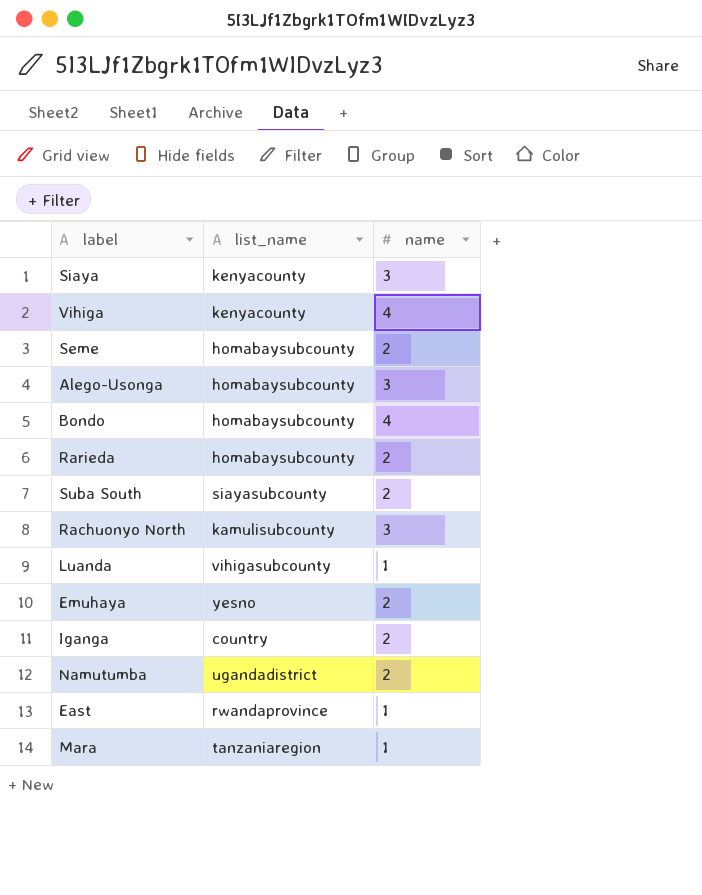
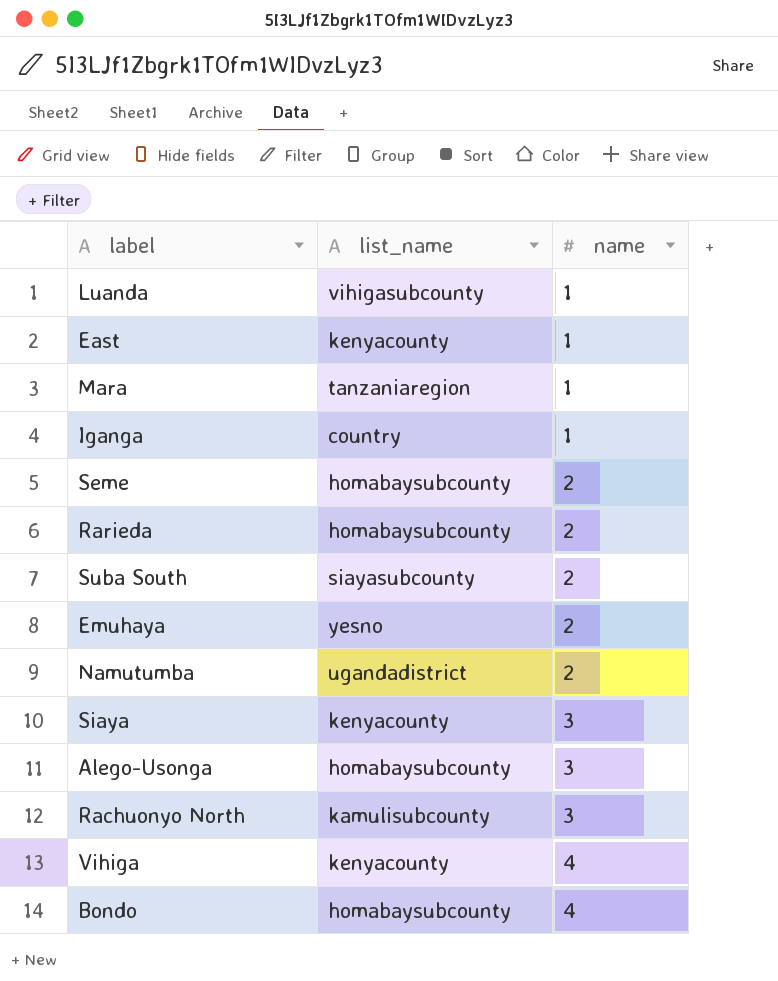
row order: none -> name ascending
East | list_name: rwandaprovince -> kenyacounty
Iganga | name: 2 -> 1

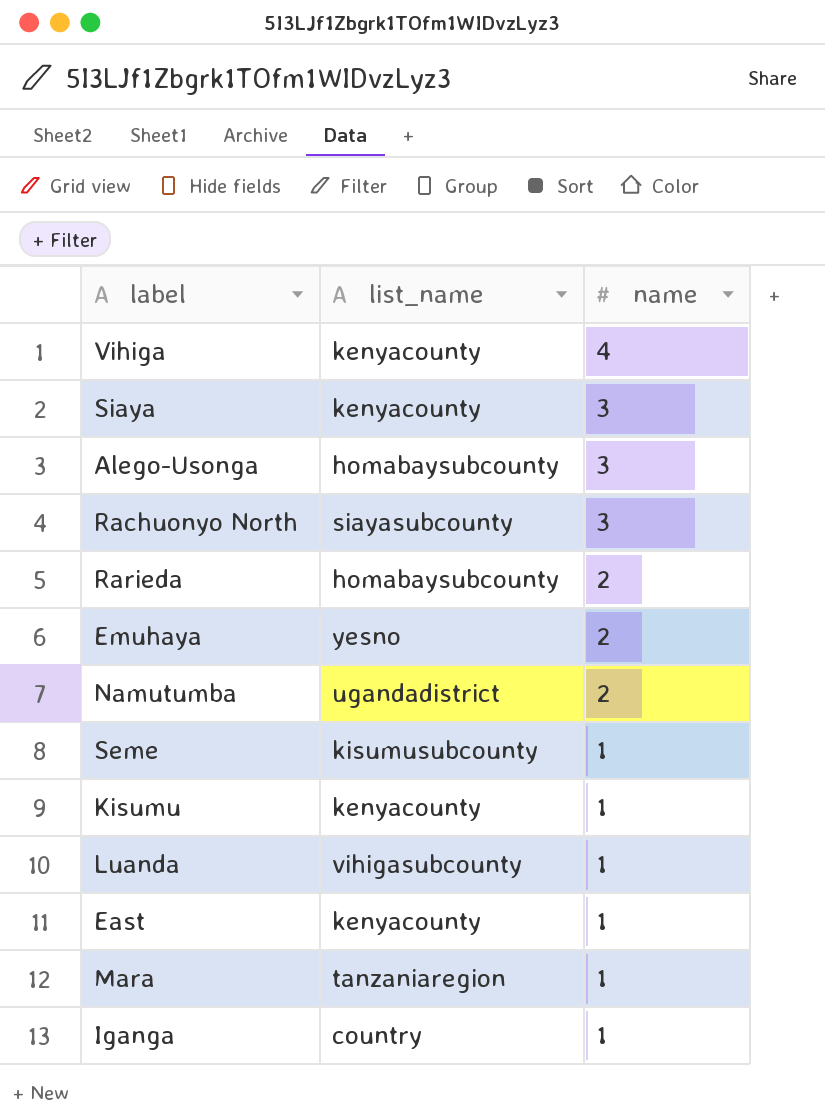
row order: name ascending -> name descending
row Suba South: siayasubcounty | 2 -> none
row Bondo: homabaysubcounty | 4 -> none
Rachuonyo North | list_name: kamulisubcounty -> siayasubcounty
Seme | list_name: homabaysubcounty -> kisumusubcounty
Seme | name: 2 -> 1
row Kisumu: none -> kenyacounty | 1

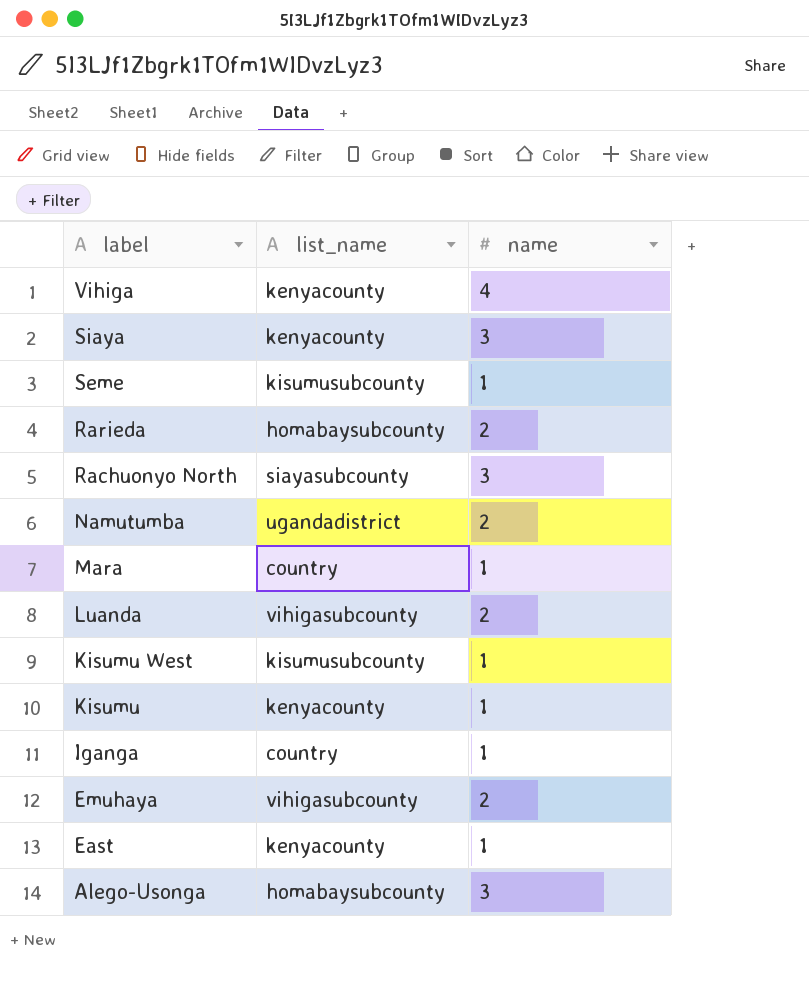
row order: name descending -> label descending
Mara | list_name: tanzaniaregion -> country
Luanda | name: 1 -> 2
row Kisumu West: none -> kisumusubcounty | 1
Emuhaya | list_name: yesno -> vihigasubcounty

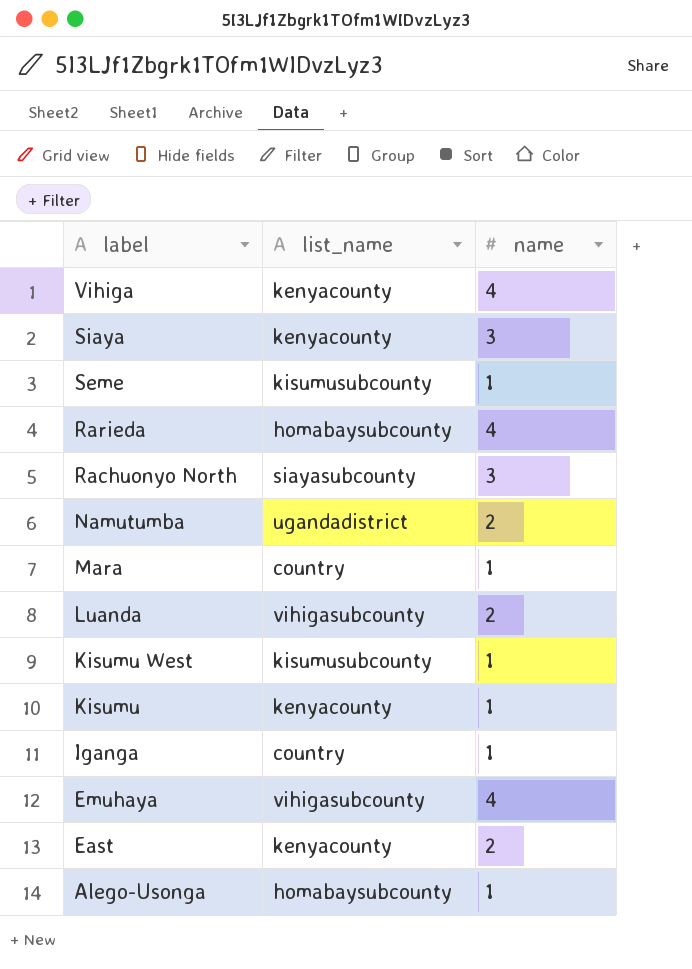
Rarieda | name: 2 -> 4
Emuhaya | name: 2 -> 4
East | name: 1 -> 2
Alego-Usonga | name: 3 -> 1

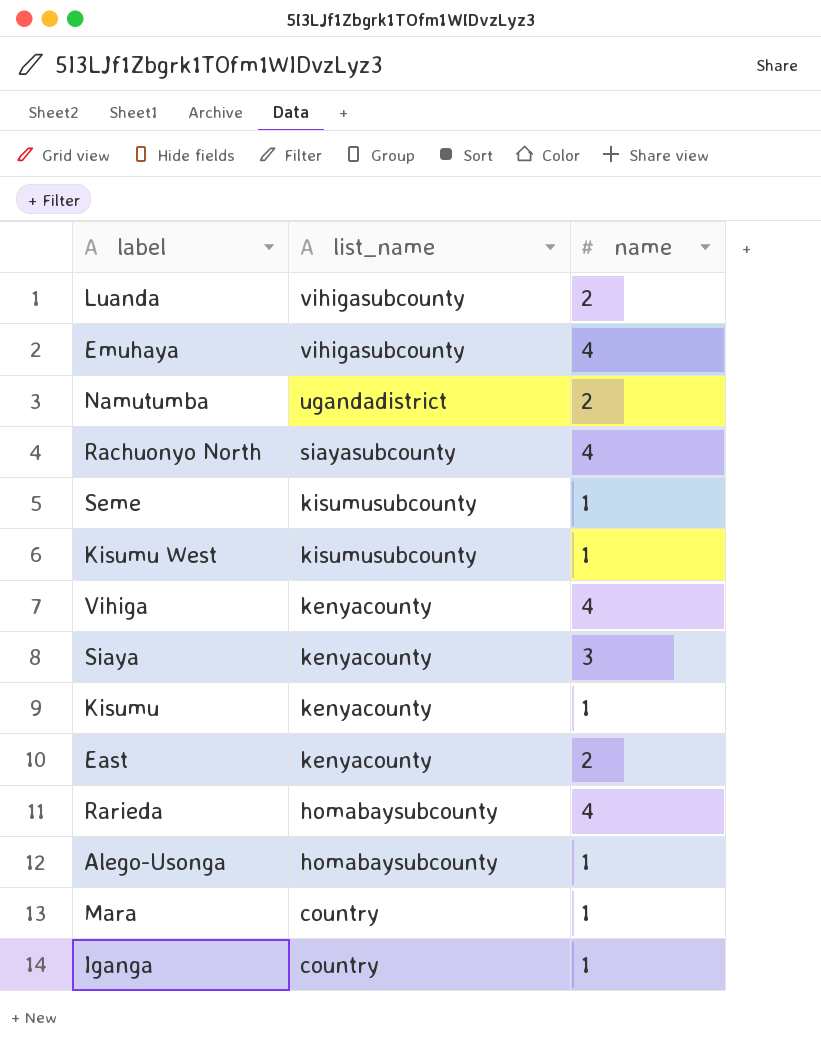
row order: label descending -> list_name descending
Rachuonyo North | name: 3 -> 4

